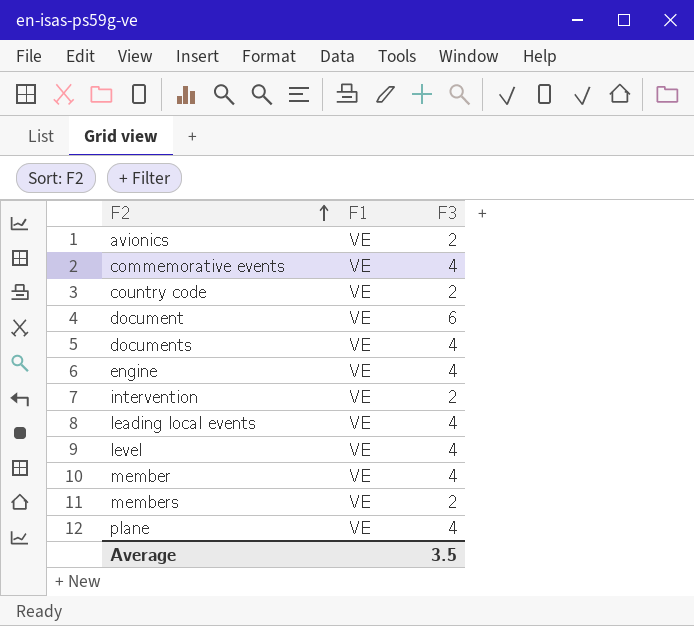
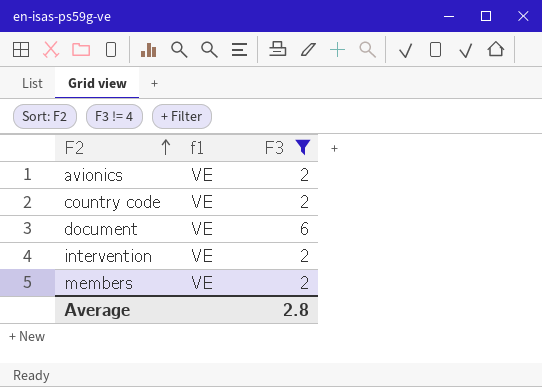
filter: none -> F3 != 4
column name: F1 -> f1
Average | F3: 3.5 -> 2.8

